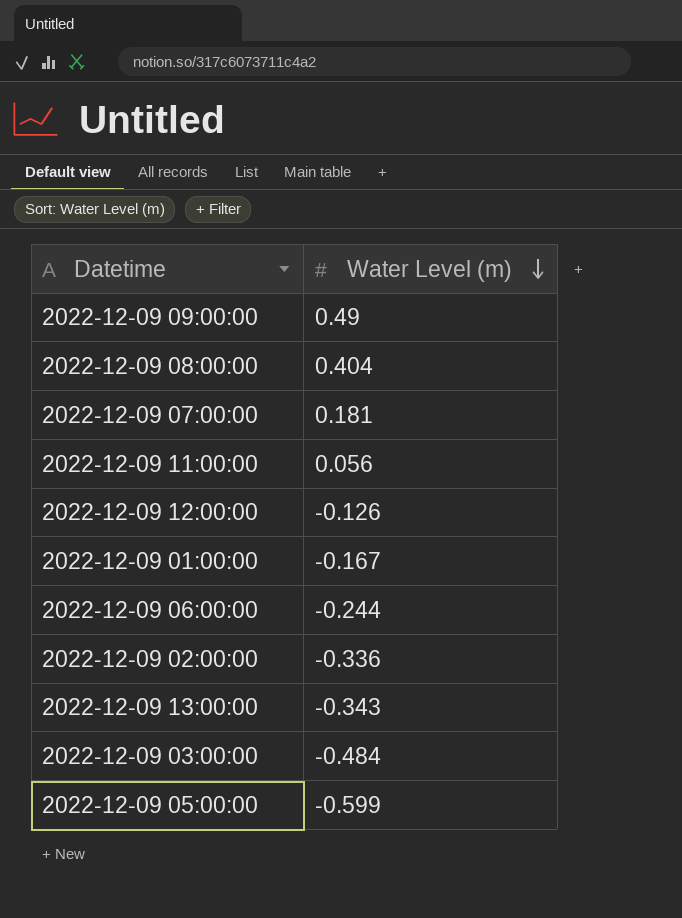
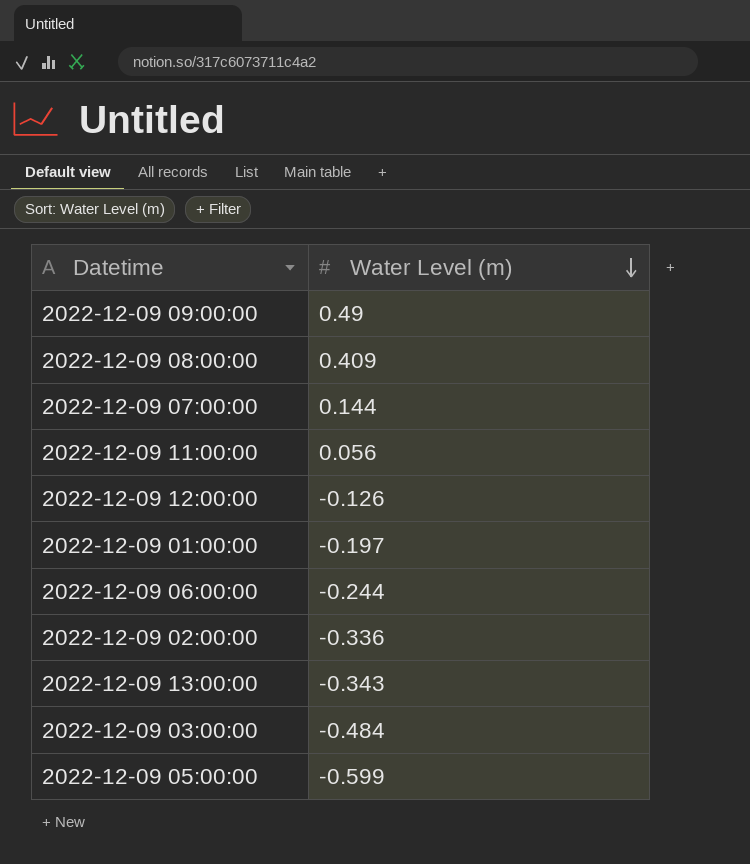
2022-12-09 08:00:00 | Water Level (m): 0.404 -> 0.409
2022-12-09 07:00:00 | Water Level (m): 0.181 -> 0.144
2022-12-09 01:00:00 | Water Level (m): -0.167 -> -0.197

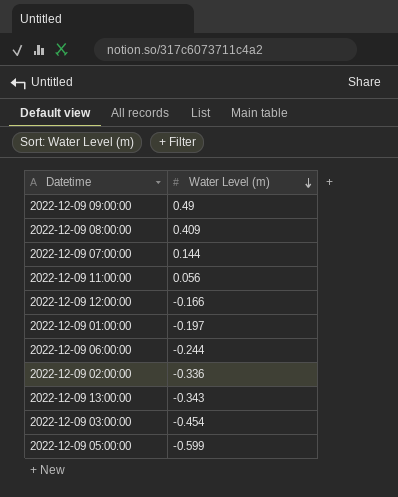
2022-12-09 12:00:00 | Water Level (m): -0.126 -> -0.166
2022-12-09 03:00:00 | Water Level (m): -0.484 -> -0.454

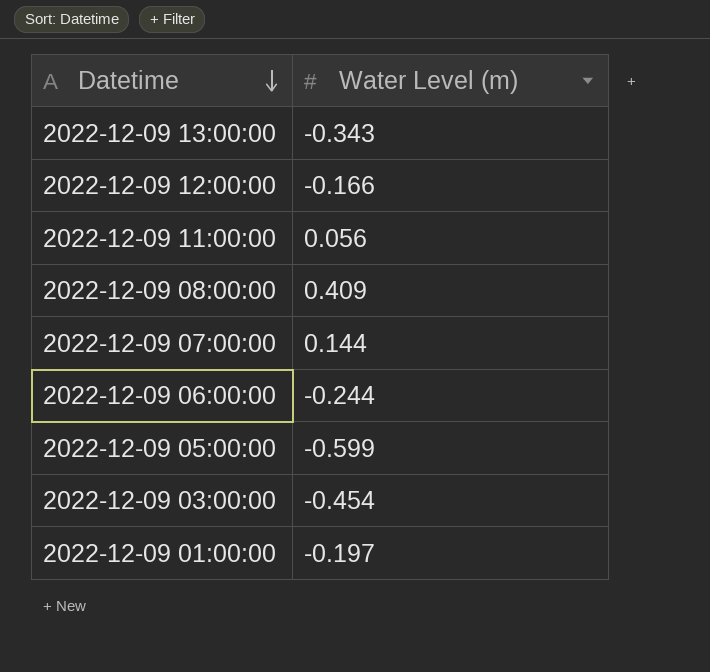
row order: Water Level (m) descending -> Datetime descending
row 2022-12-09 09:00:00: 0.49 -> none
row 2022-12-09 02:00:00: -0.336 -> none

